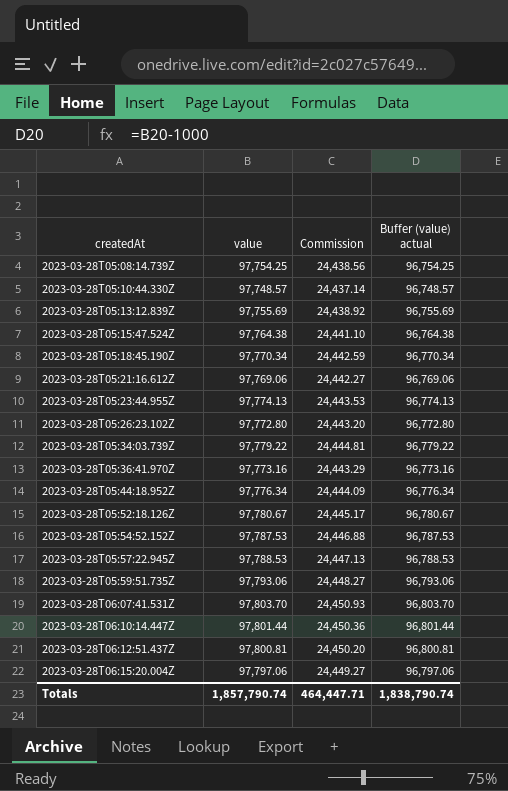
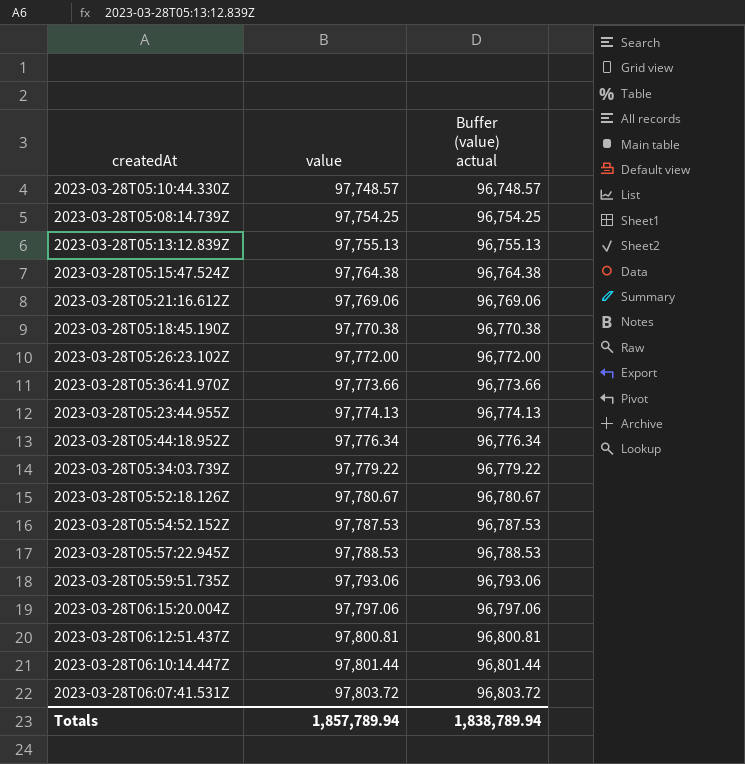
row order: createdAt ascending -> value ascending
column Commission | formula: [value] * 0.25 -> none
2023-03-28T05:13:12.839Z | value: 97,755.69 -> 97,755.13
2023-03-28T05:13:12.839Z | Buffer (value) actual: 96,755.69 -> 96,755.13
2023-03-28T05:18:45.190Z | value: 97,770.34 -> 97,770.38
2023-03-28T05:18:45.190Z | Buffer (value) actual: 96,770.34 -> 96,770.38
2023-03-28T05:26:23.102Z | value: 97,772.80 -> 97,772.00
2023-03-28T05:26:23.102Z | Buffer (value) actual: 96,772.80 -> 96,772.00
2023-03-28T05:36:41.970Z | value: 97,773.16 -> 97,773.66
2023-03-28T05:36:41.970Z | Buffer (value) actual: 96,773.16 -> 96,773.66
2023-03-28T06:07:41.531Z | value: 97,803.70 -> 97,803.72
2023-03-28T06:07:41.531Z | Buffer (value) actual: 96,803.70 -> 96,803.72
Totals | value: 1,857,790.74 -> 1,857,789.94
Totals | Buffer (value) actual: 1,838,790.74 -> 1,838,789.94

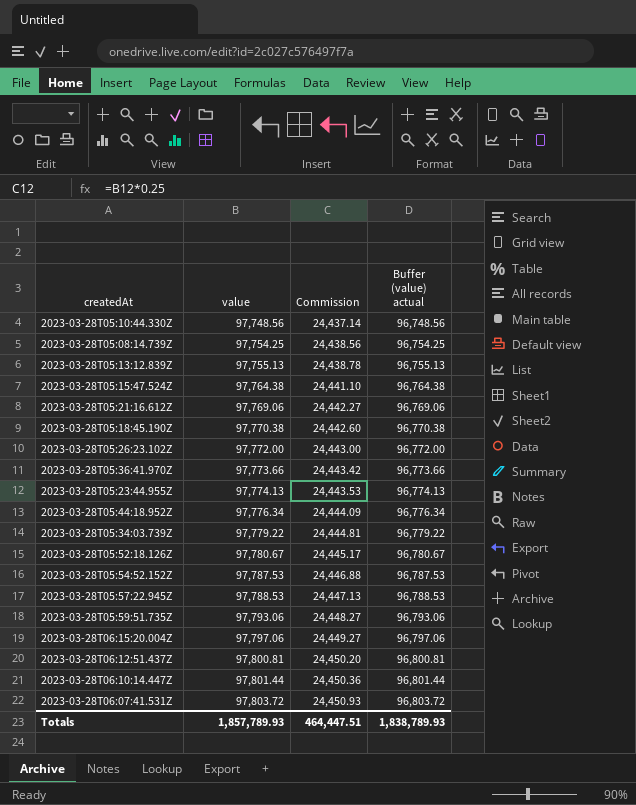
column Commission | formula: none -> [value] * 0.25
2023-03-28T05:10:44.330Z | value: 97,748.57 -> 97,748.56
2023-03-28T05:10:44.330Z | Buffer (value) actual: 96,748.57 -> 96,748.56
Totals | value: 1,857,789.94 -> 1,857,789.93
Totals | Buffer (value) actual: 1,838,789.94 -> 1,838,789.93

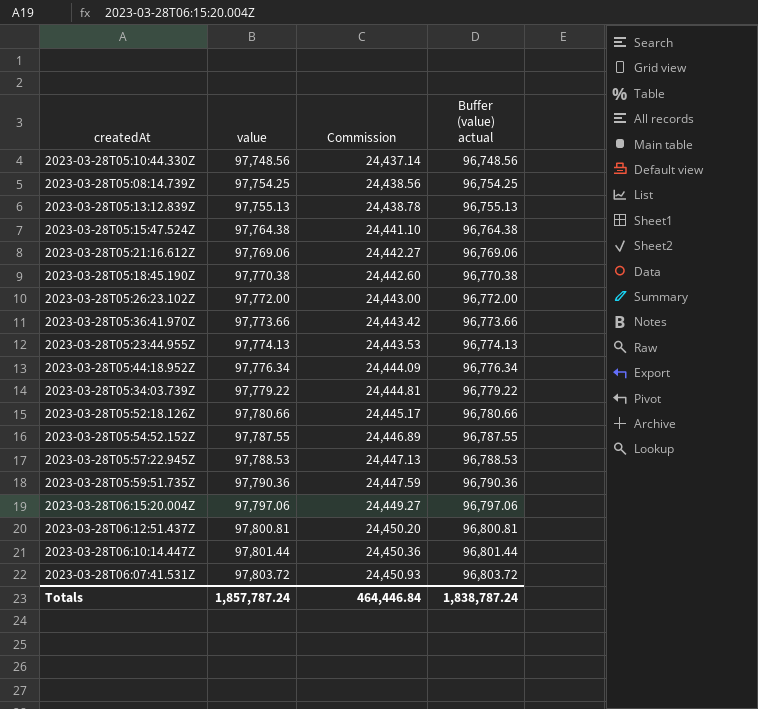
2023-03-28T05:52:18.126Z | value: 97,780.67 -> 97,780.66
2023-03-28T05:52:18.126Z | Buffer (value) actual: 96,780.67 -> 96,780.66
2023-03-28T05:54:52.152Z | value: 97,787.53 -> 97,787.55
2023-03-28T05:54:52.152Z | Commission: 24,446.88 -> 24,446.89
2023-03-28T05:54:52.152Z | Buffer (value) actual: 96,787.53 -> 96,787.55
2023-03-28T05:59:51.735Z | value: 97,793.06 -> 97,790.36
2023-03-28T05:59:51.735Z | Commission: 24,448.27 -> 24,447.59
2023-03-28T05:59:51.735Z | Buffer (value) actual: 96,793.06 -> 96,790.36
Totals | value: 1,857,789.93 -> 1,857,787.24
Totals | Commission: 464,447.51 -> 464,446.84
Totals | Buffer (value) actual: 1,838,789.93 -> 1,838,787.24

